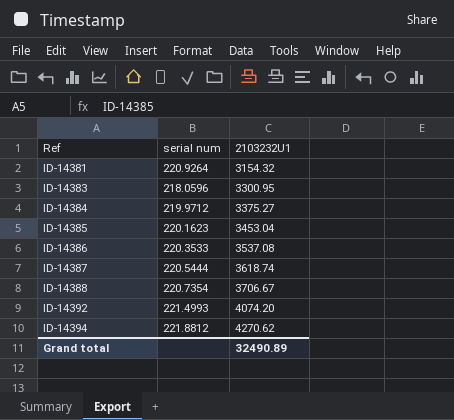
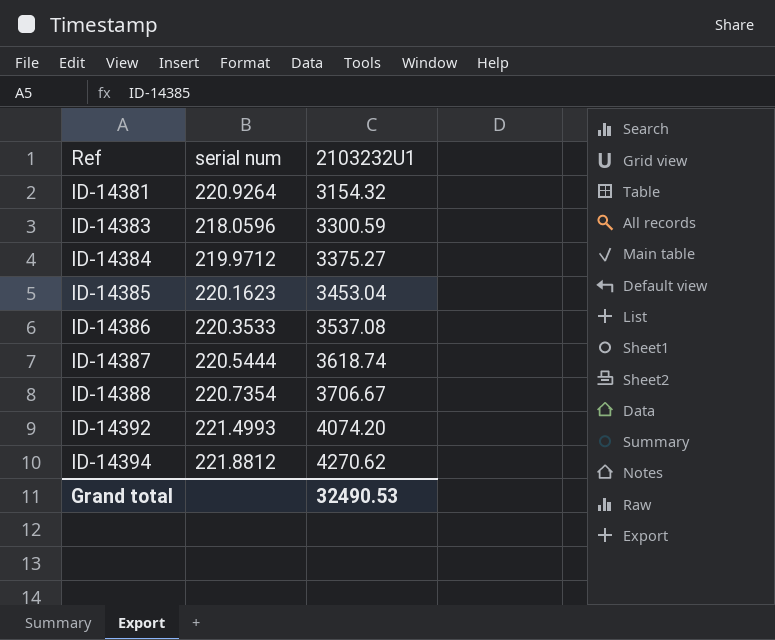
ID-14383 | 2103232U1: 3300.95 -> 3300.59
Grand total | 2103232U1: 32490.89 -> 32490.53

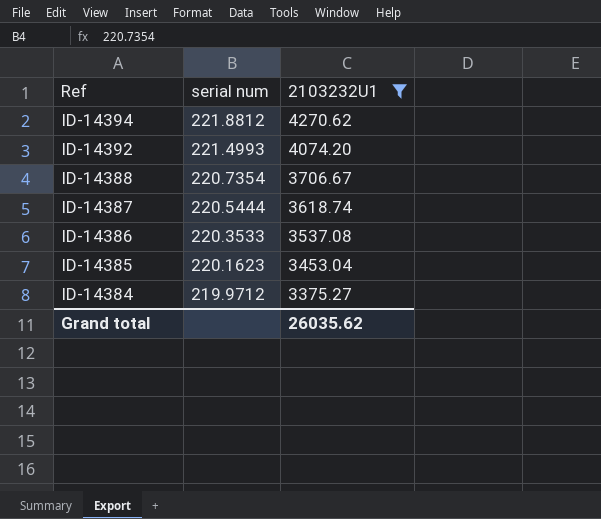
filter: none -> 2103232U1 >= 3375.27
row order: Ref ascending -> Ref descending
Grand total | 2103232U1: 32490.53 -> 26035.62

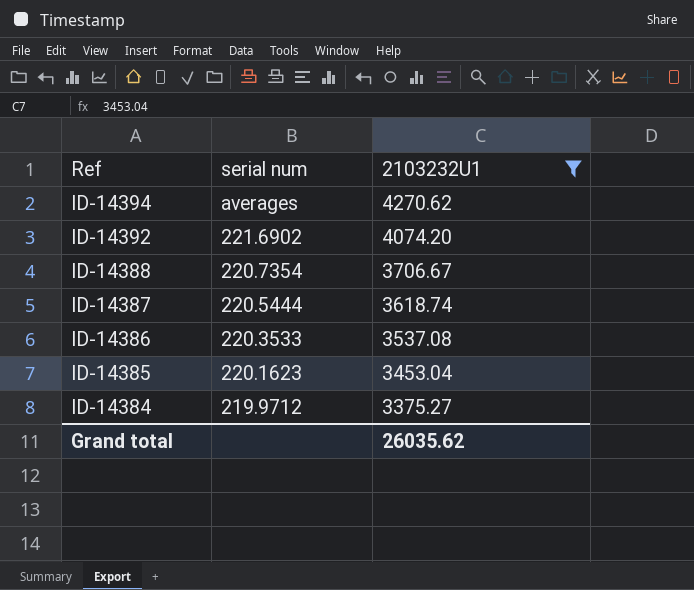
ID-14394 | serial num: 221.8812 -> averages
ID-14392 | serial num: 221.4993 -> 221.6902

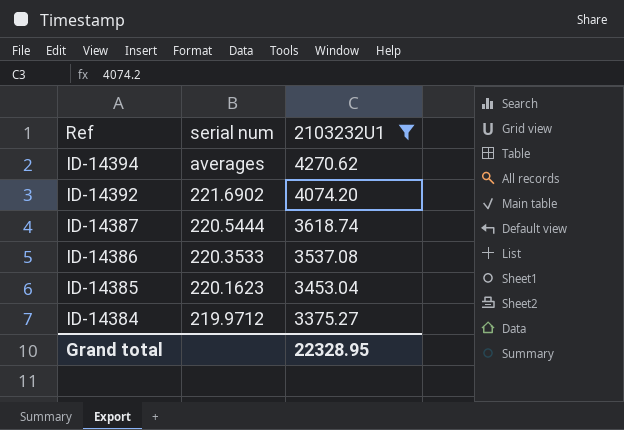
row ID-14388: 220.7354 | 3706.67 -> none
Grand total | 2103232U1: 26035.62 -> 22328.95

